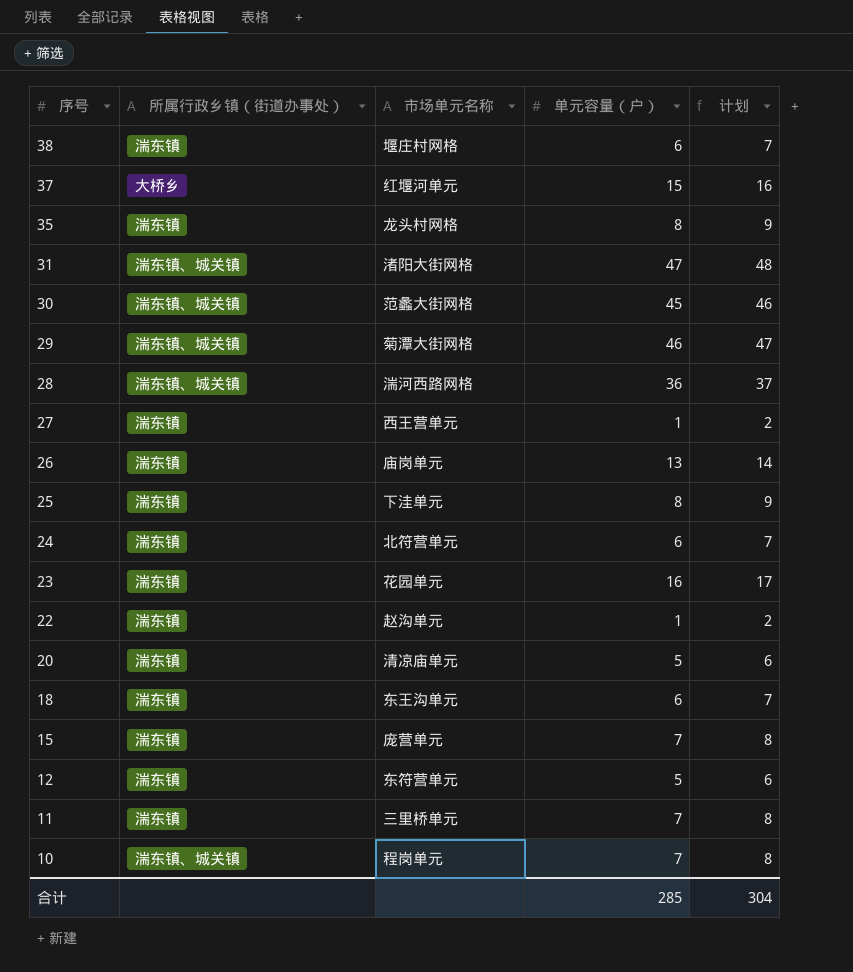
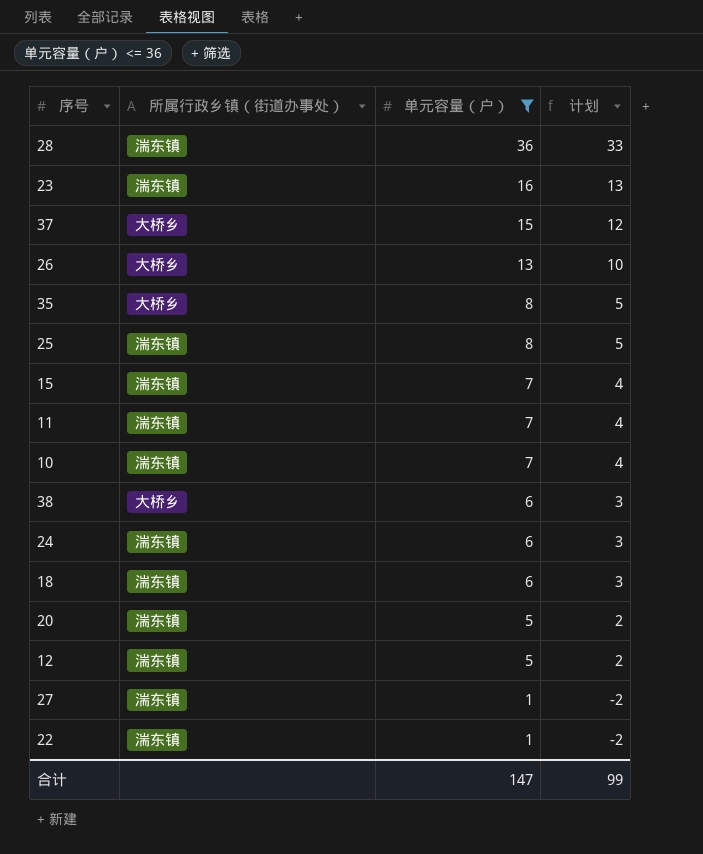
filter: none -> 单元容量（户） <= 36
row order: 序号 descending -> 单元容量（户） descending
column 市场单元名称 | position: 3 -> none
column 计划 | formula: [单元容量（户）] + 1 -> [单元容量（户）] - 3
28 | 所属行政乡镇（街道办事处）: 湍东镇、城关镇 -> 湍东镇
26 | 所属行政乡镇（街道办事处）: 湍东镇 -> 大桥乡
35 | 所属行政乡镇（街道办事处）: 湍东镇 -> 大桥乡
10 | 所属行政乡镇（街道办事处）: 湍东镇、城关镇 -> 湍东镇
38 | 所属行政乡镇（街道办事处）: 湍东镇 -> 大桥乡
合计 | 单元容量（户）: 285 -> 147
合计 | 计划: 304 -> 99

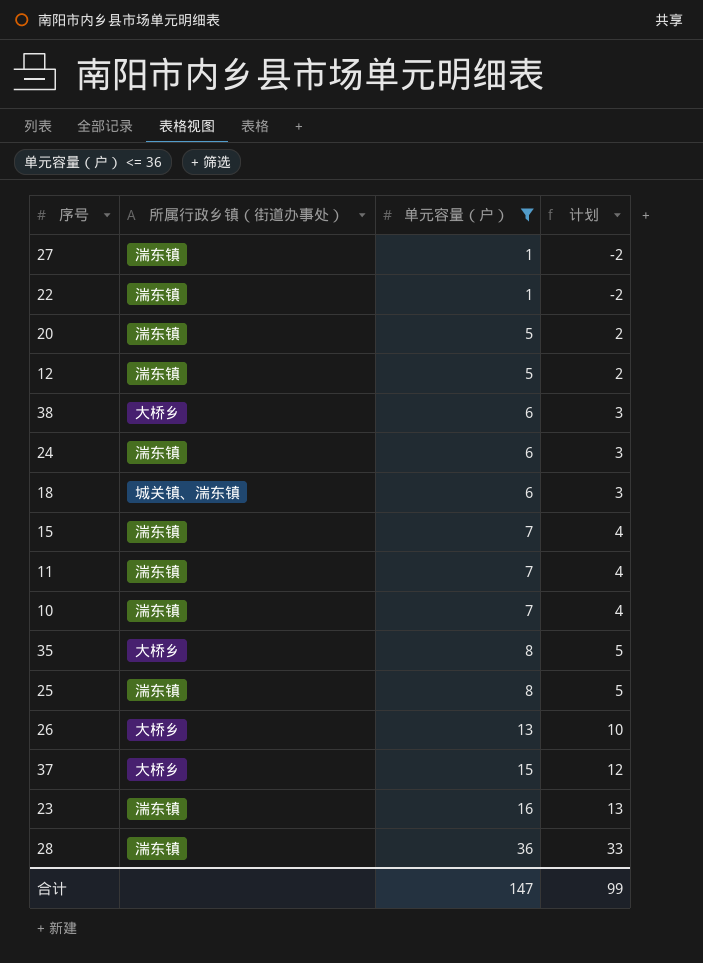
row order: 单元容量（户） descending -> 单元容量（户） ascending
18 | 所属行政乡镇（街道办事处）: 湍东镇 -> 城关镇、湍东镇

